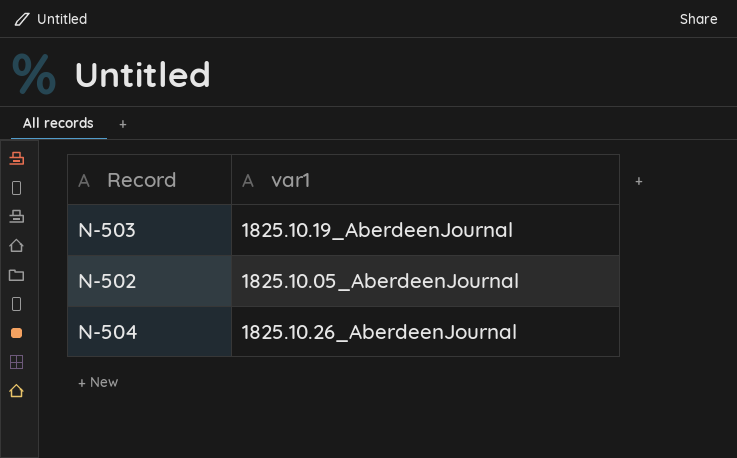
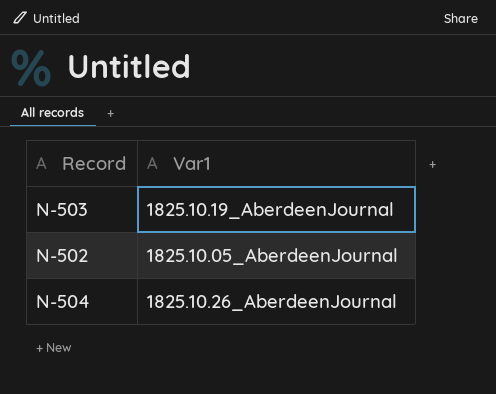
column name: var1 -> Var1

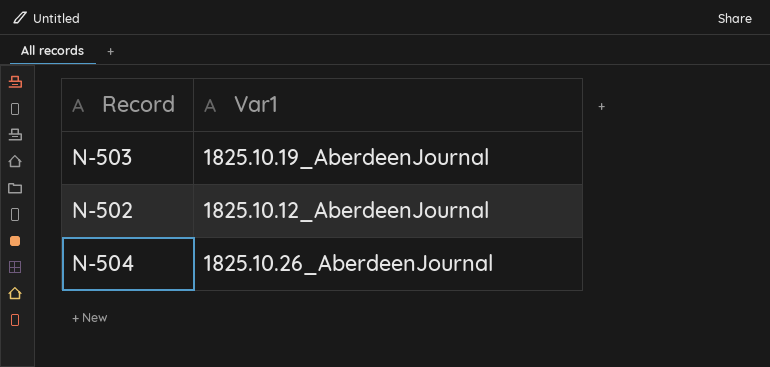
N-502 | Var1: 1825.10.05_AberdeenJournal -> 1825.10.12_AberdeenJournal

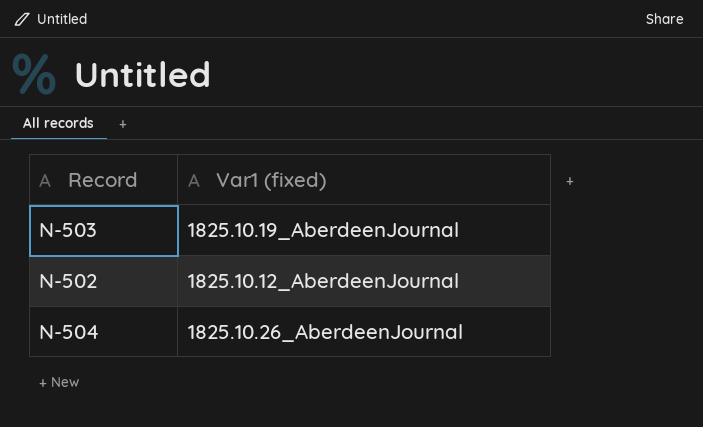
column name: Var1 -> Var1 (fixed)

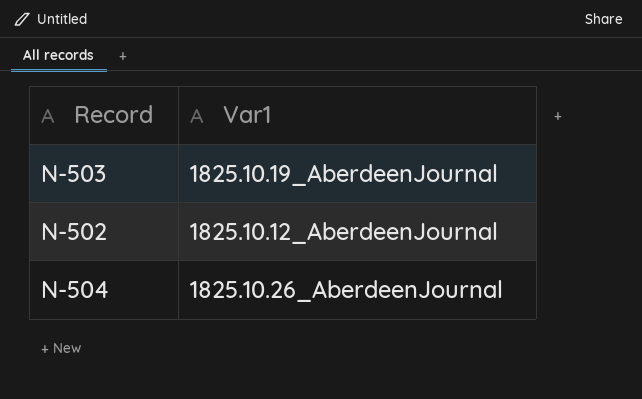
column name: Var1 (fixed) -> Var1

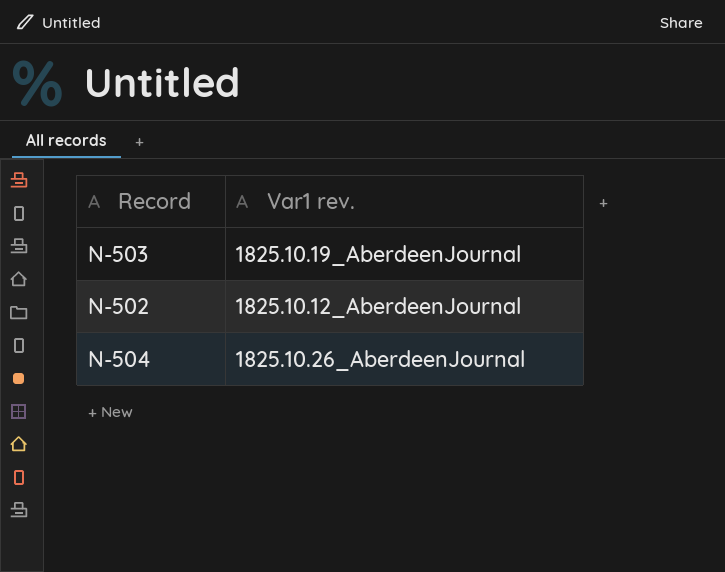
column name: Var1 -> Var1 rev.

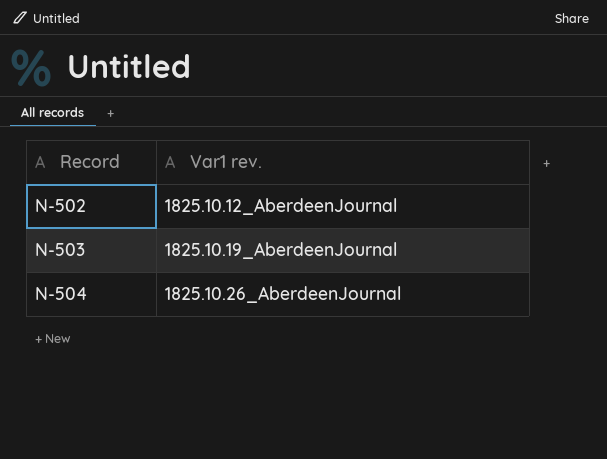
row order: none -> Record ascending

